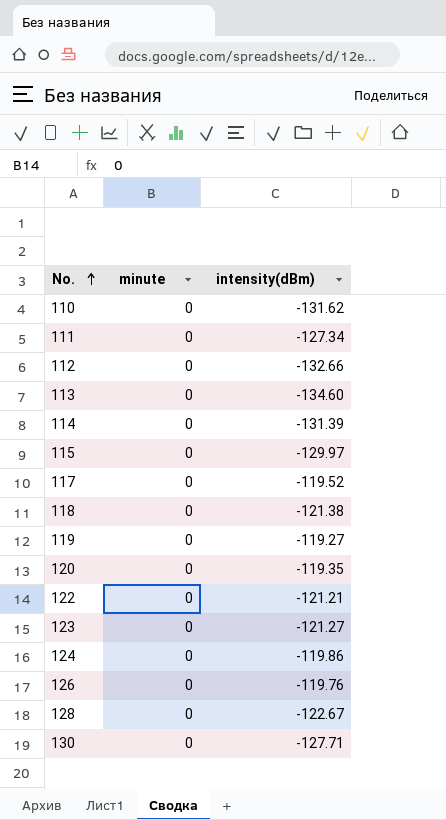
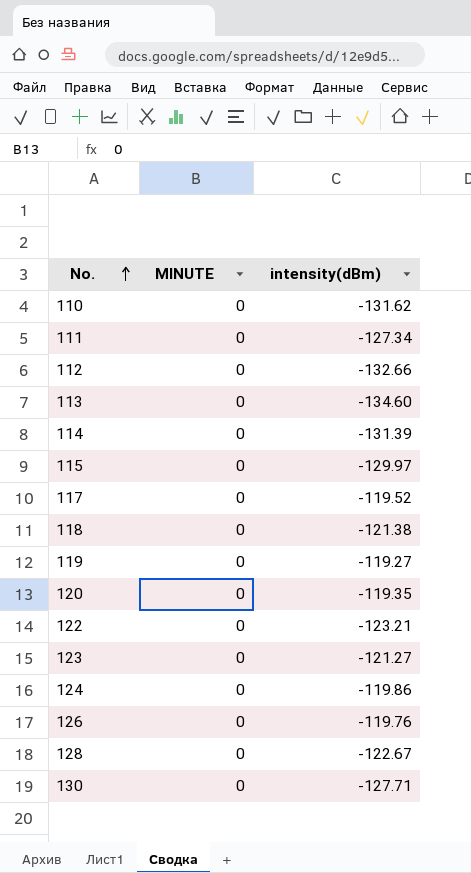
column name: minute -> MINUTE
122 | intensity(dBm): -121.21 -> -123.21

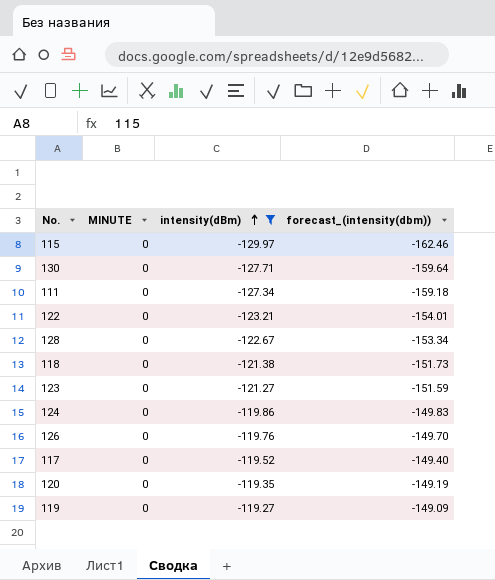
filter: none -> intensity(dBm) >= -129.97
row order: No. ascending -> intensity(dBm) ascending
column forecast_(intensity(dbm)) | formula: none -> [intensity(dBm)] * 1.25

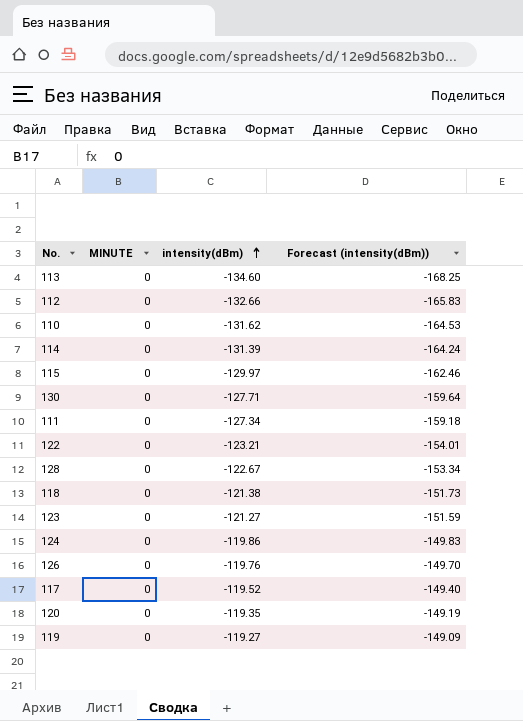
filter: intensity(dBm) >= -129.97 -> none
column name: forecast_(intensity(dbm)) -> Forecast (intensity(dBm))

